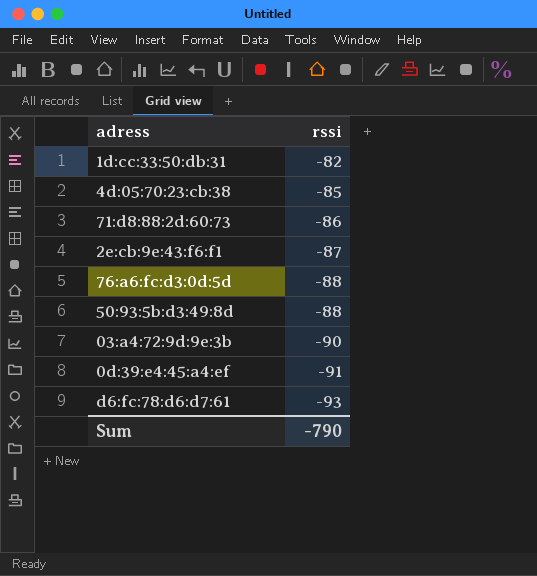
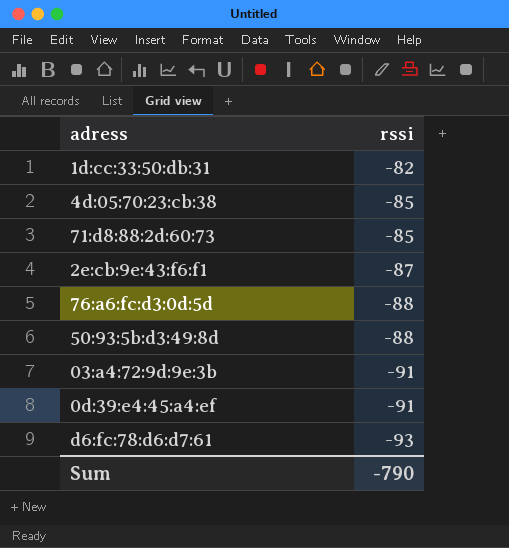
71:d8:88:2d:60:73 | rssi: -86 -> -85
03:a4:72:9d:9e:3b | rssi: -90 -> -91

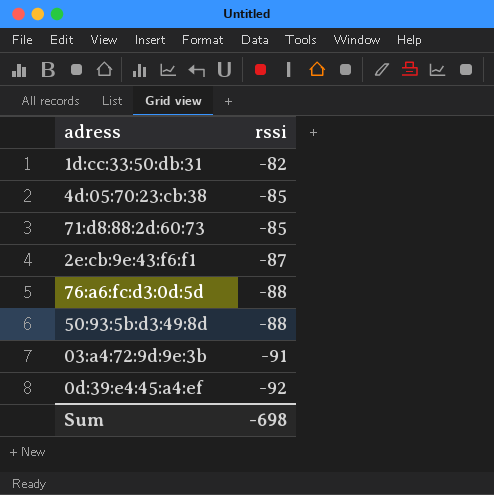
row d6:fc:78:d6:d7:61: -93 -> none
0d:39:e4:45:a4:ef | rssi: -91 -> -92
Sum | rssi: -790 -> -698

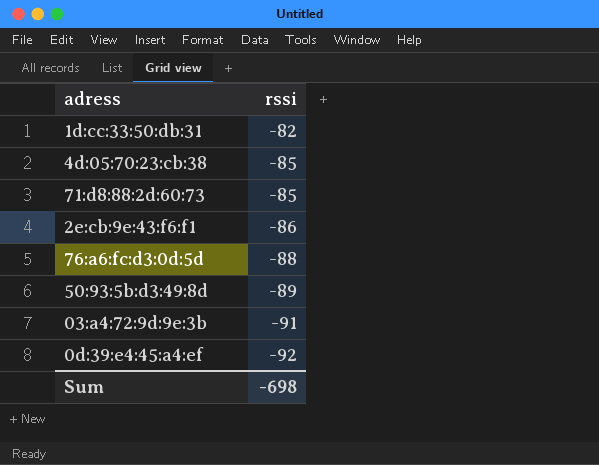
2e:cb:9e:43:f6:f1 | rssi: -87 -> -86
50:93:5b:d3:49:8d | rssi: -88 -> -89

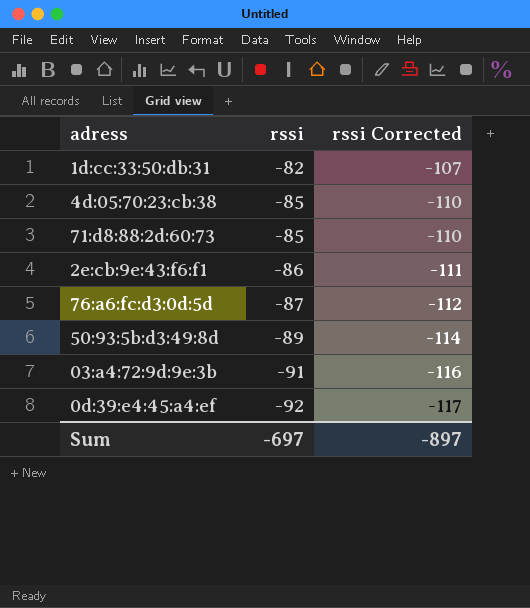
column rssi Corrected | formula: none -> [rssi] - 25
76:a6:fc:d3:0d:5d | rssi: -88 -> -87
Sum | rssi: -698 -> -697

